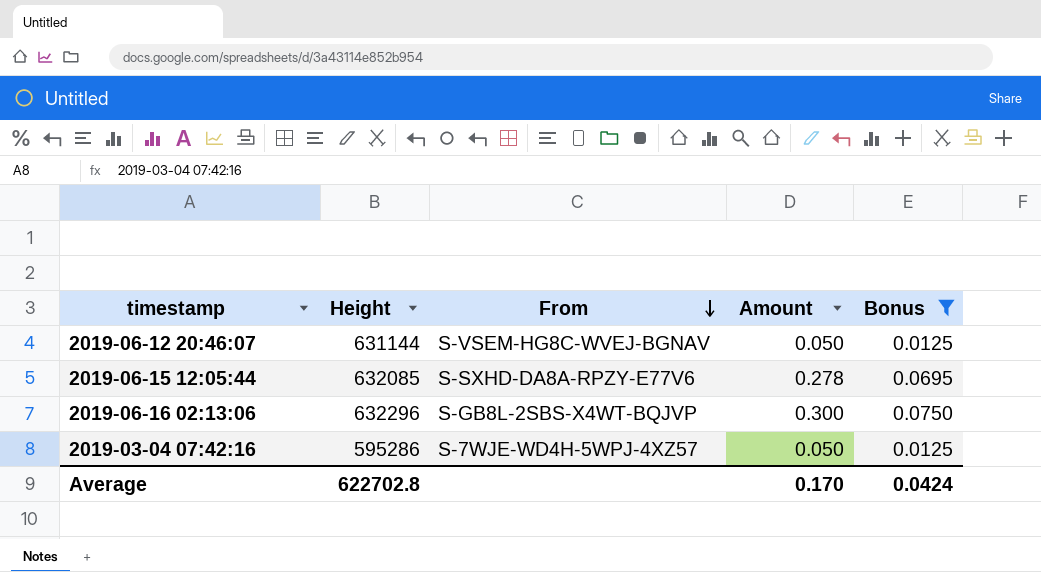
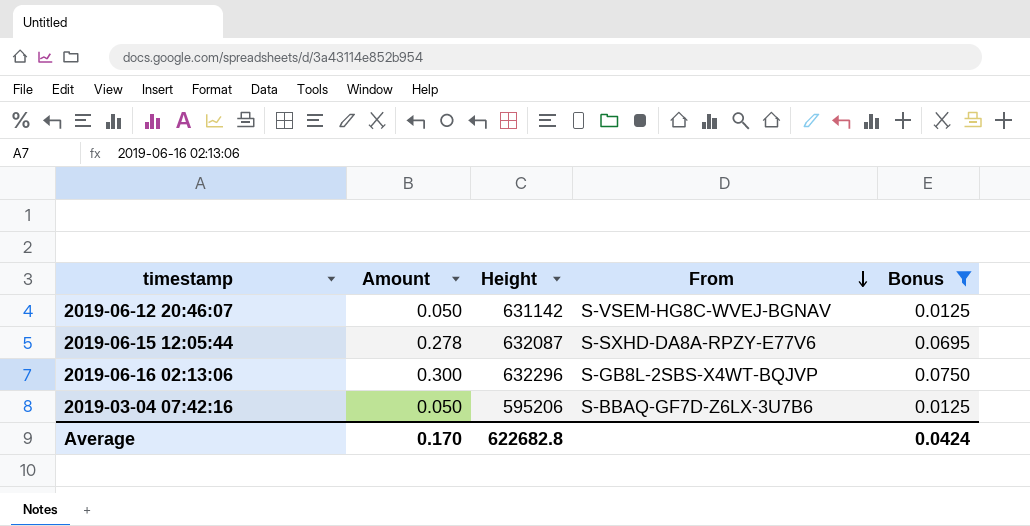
column Amount | position: 4 -> 2
2019-06-12 20:46:07 | Height: 631144 -> 631142
2019-06-15 12:05:44 | Height: 632085 -> 632087
2019-03-04 07:42:16 | Height: 595286 -> 595206
2019-03-04 07:42:16 | From: S-7WJE-WD4H-5WPJ-4XZ57 -> S-BBAQ-GF7D-Z6LX-3U7B6
Average | Height: 622702.8 -> 622682.8

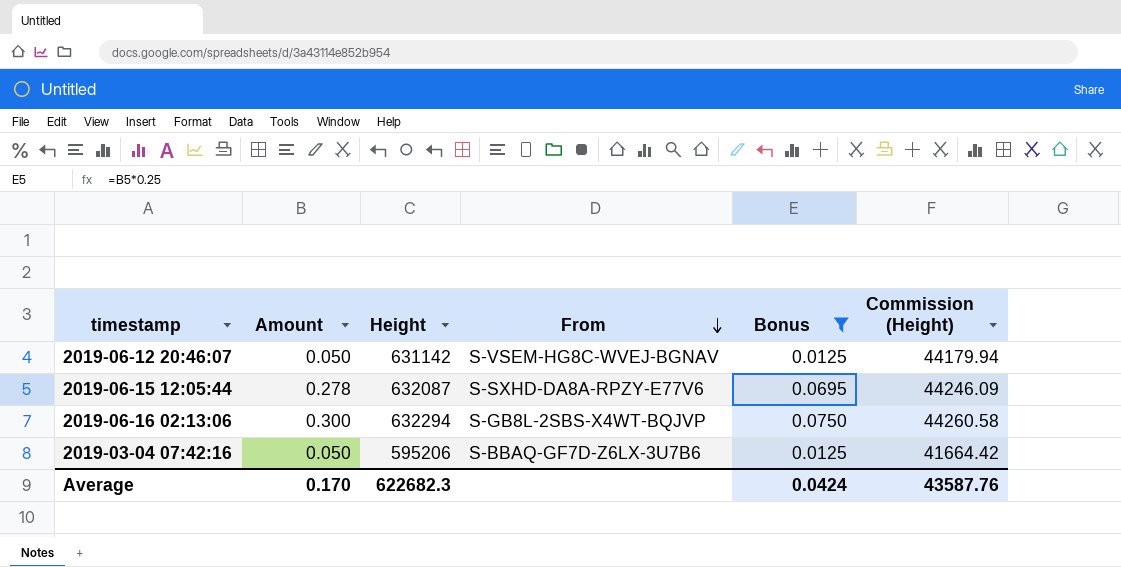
column Commission (Height) | formula: none -> [Height] * 0.07
2019-06-16 02:13:06 | Height: 632296 -> 632294
Average | Height: 622682.8 -> 622682.3

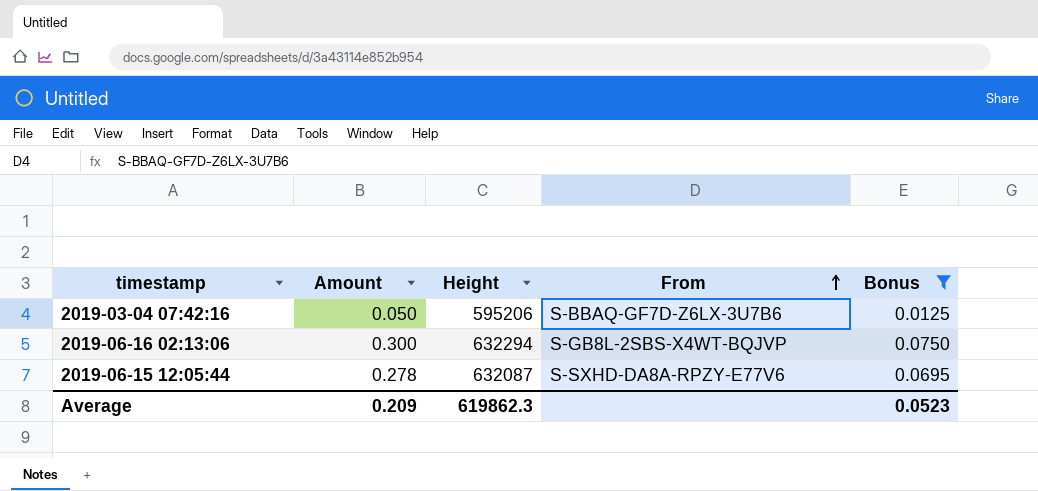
row order: From descending -> From ascending
column Commission (Height) | formula: [Height] * 0.07 -> none
row 2019-06-12 20:46:07: 0.050 | 631142 | S-VSEM-HG8C-WVEJ-BGNAV | 0.0125 | 44179.94 -> none
Average | Amount: 0.170 -> 0.209
Average | Height: 622682.3 -> 619862.3
Average | Bonus: 0.0424 -> 0.0523

